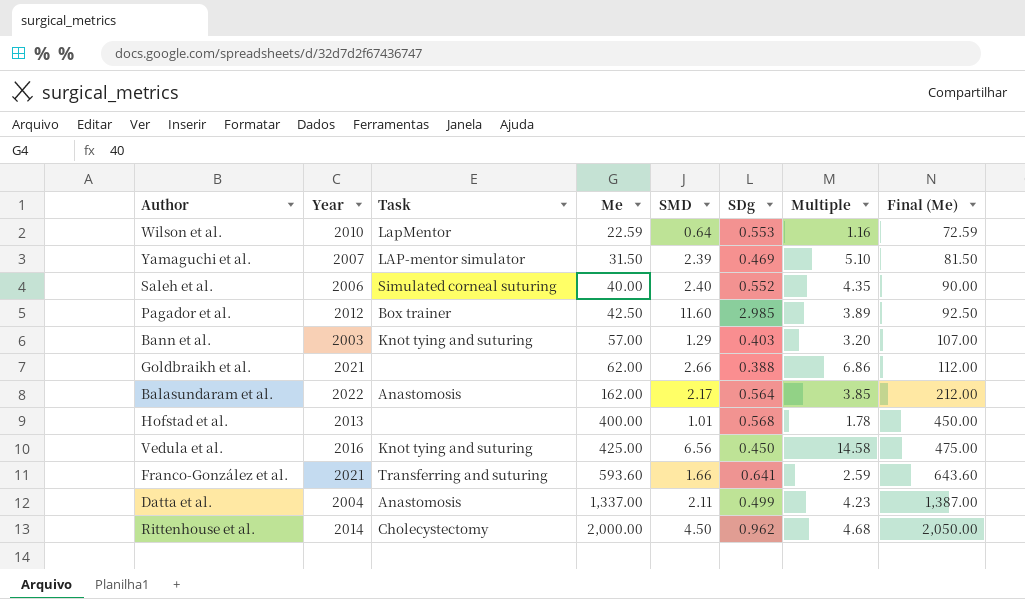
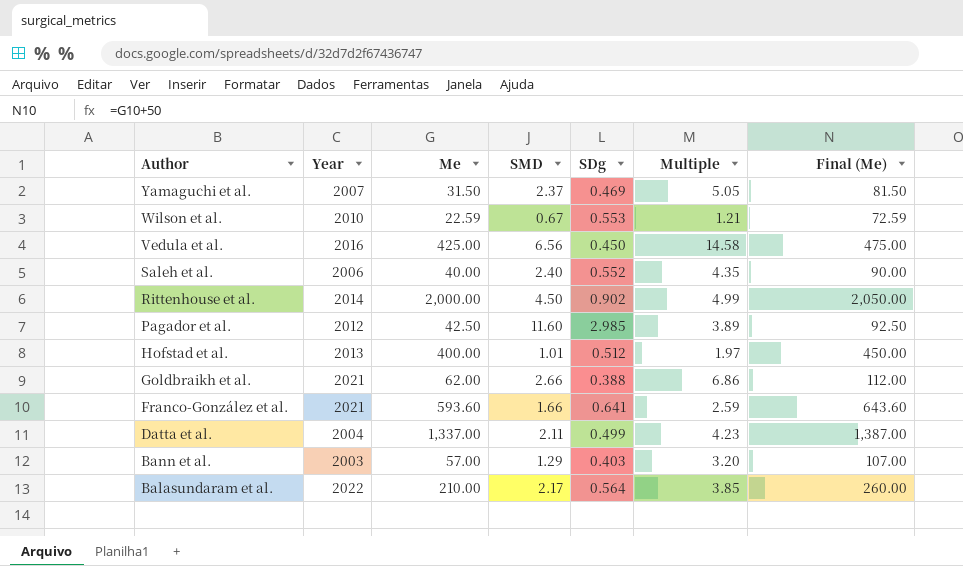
row order: Me ascending -> Author descending
column Task | position: 3 -> none
Yamaguchi et al. | SMD: 2.39 -> 2.37
Yamaguchi et al. | Multiple: 5.10 -> 5.05
Wilson et al. | SMD: 0.64 -> 0.67
Wilson et al. | Multiple: 1.16 -> 1.21
Rittenhouse et al. | SDg: 0.962 -> 0.902
Rittenhouse et al. | Multiple: 4.68 -> 4.99
Hofstad et al. | SDg: 0.568 -> 0.512
Hofstad et al. | Multiple: 1.78 -> 1.97
Balasundaram et al. | Me: 162.00 -> 210.00
Balasundaram et al. | Final (Me): 212.00 -> 260.00

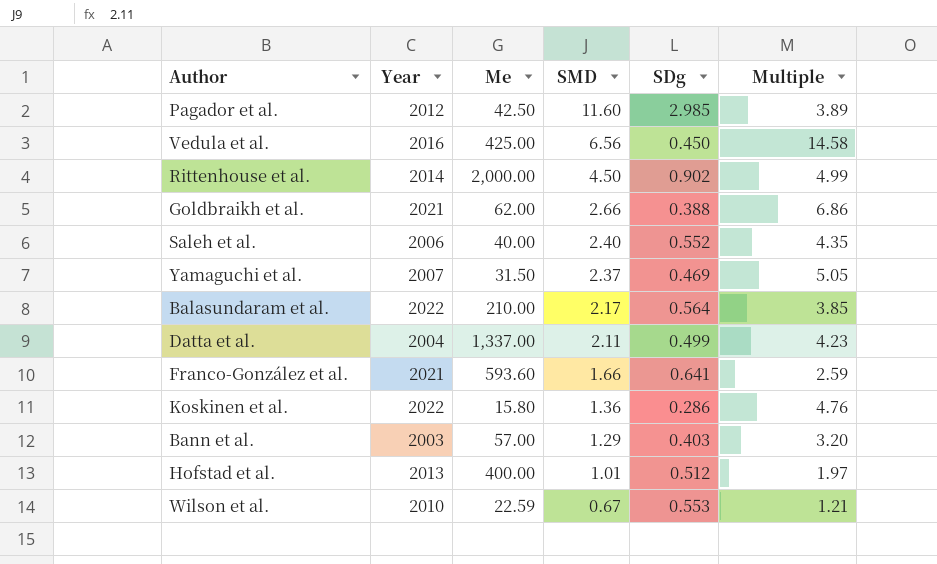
row order: Author descending -> SMD descending
column Final (Me) | formula: [Me] + 50 -> none
row Koskinen et al.: none -> 2022 | 15.80 | 1.36 | 0.286 | 4.76

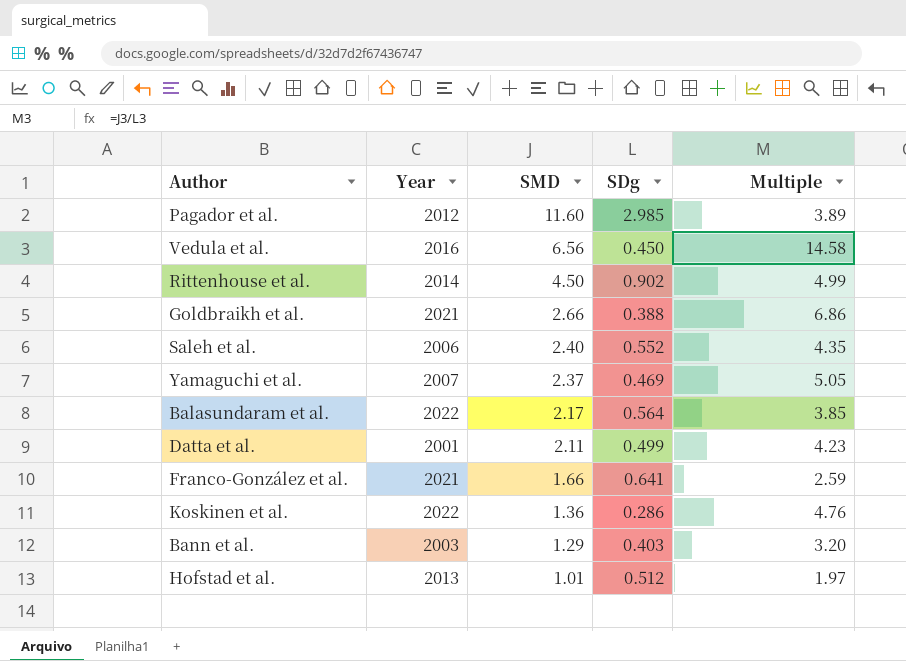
column Me | position: 3 -> none
row Wilson et al.: 2010 | 22.59 | 0.67 | 0.553 | 1.21 -> none
Datta et al. | Year: 2004 -> 2001

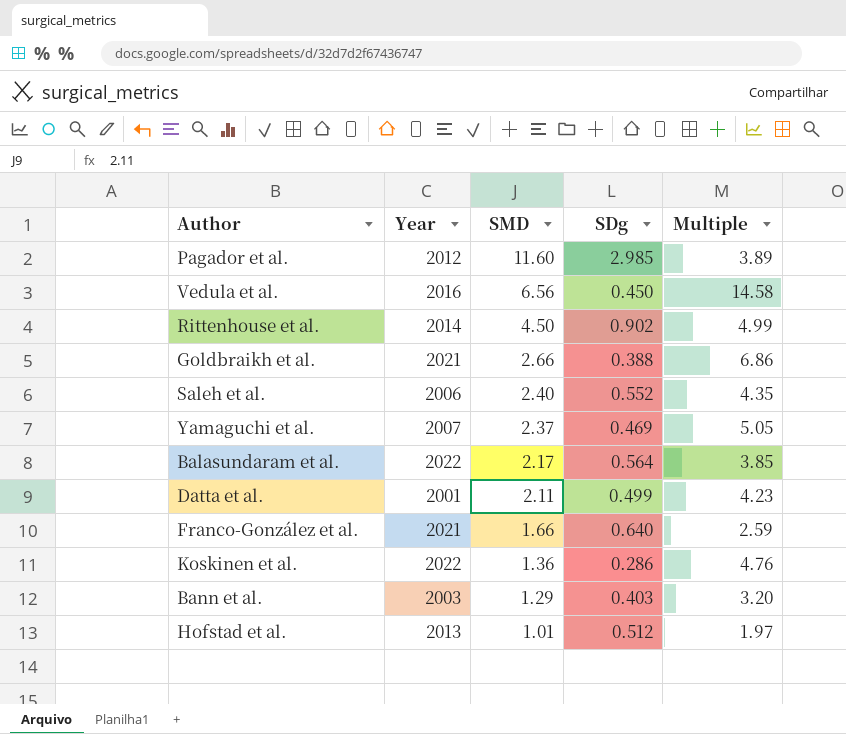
Franco-González et al. | SDg: 0.641 -> 0.640

